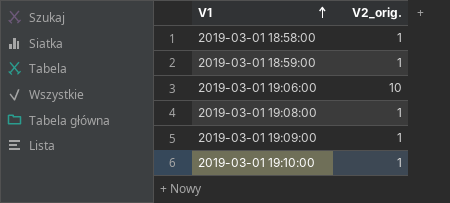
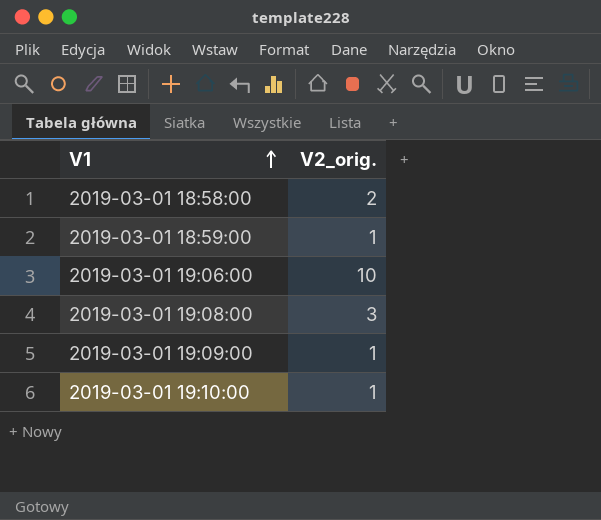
2019-03-01 18:58:00 | V2_orig.: 1 -> 2
2019-03-01 19:08:00 | V2_orig.: 1 -> 3

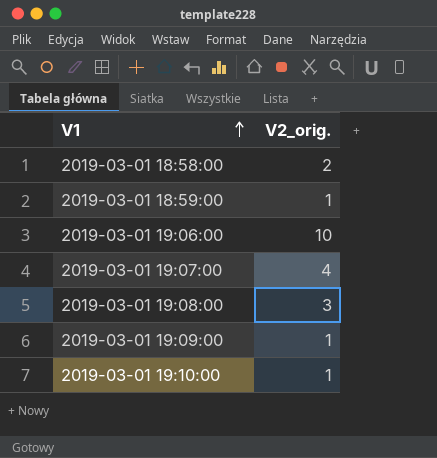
row 2019-03-01 19:07:00: none -> 4

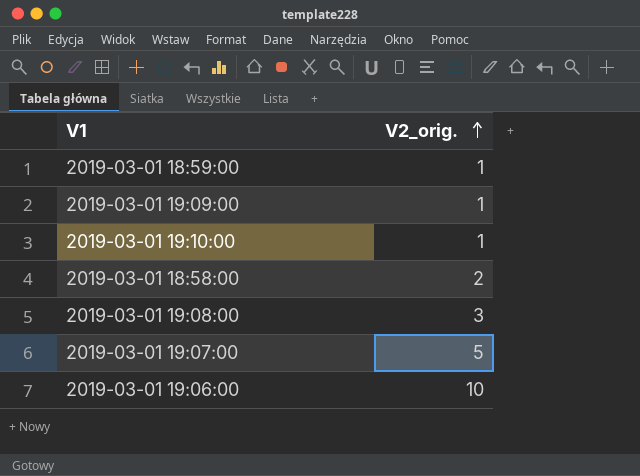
row order: V1 ascending -> V2_orig. ascending
2019-03-01 19:07:00 | V2_orig.: 4 -> 5

